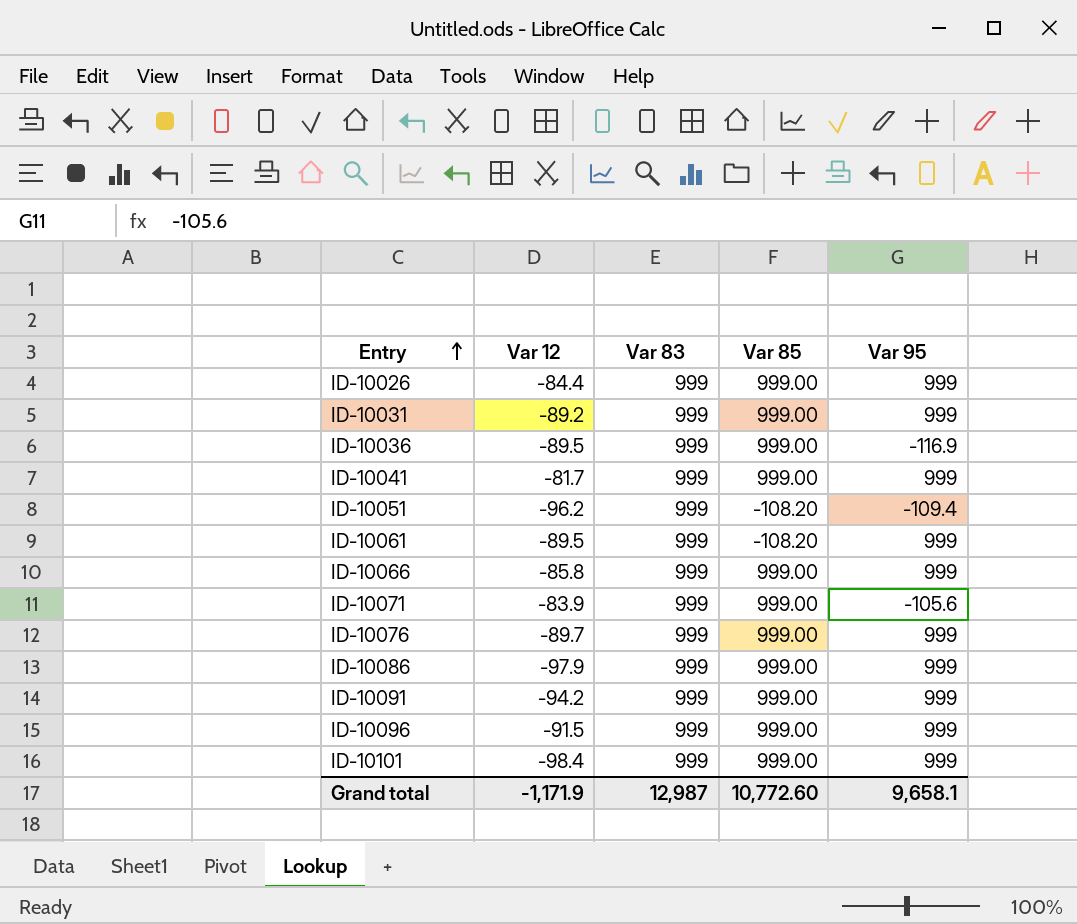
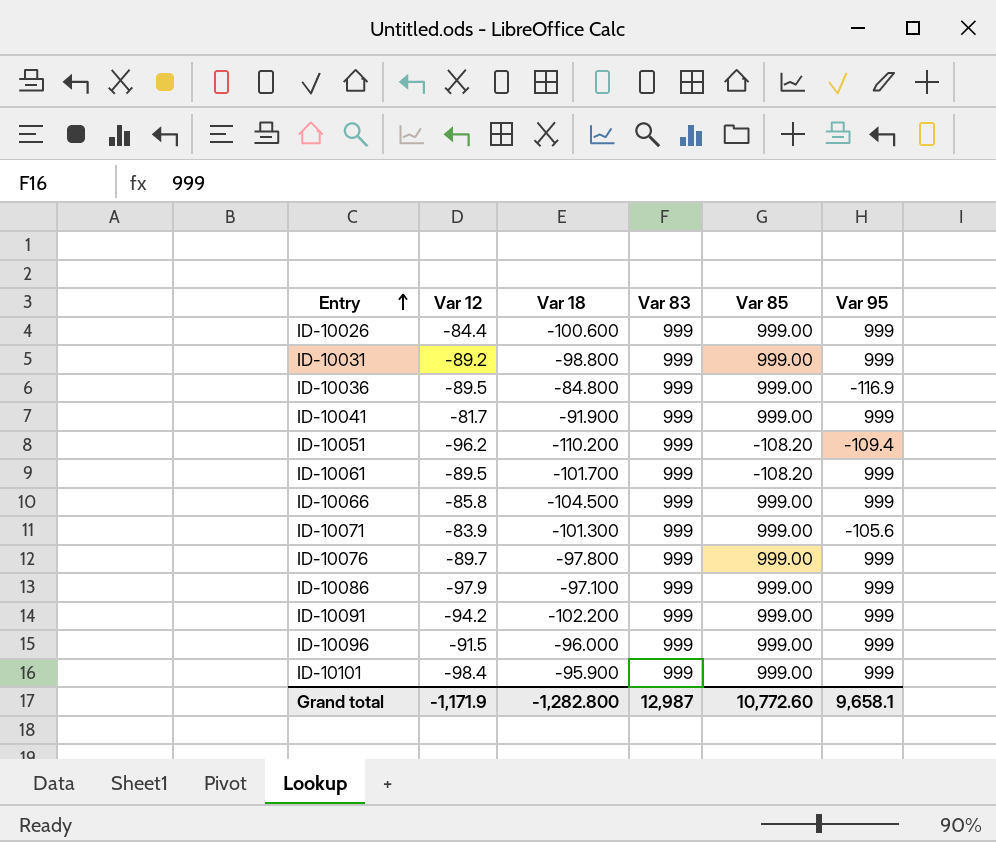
column Var 18 | position: none -> 3

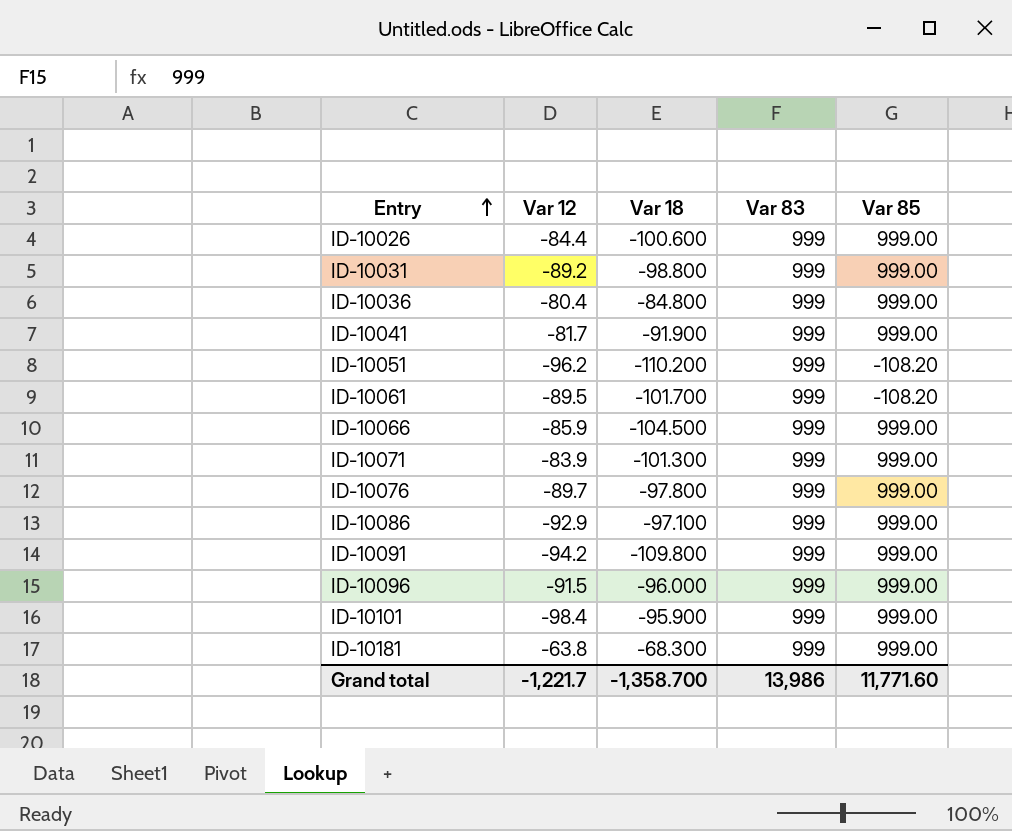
column Var 95 | position: 6 -> none
ID-10036 | Var 12: -89.5 -> -80.4
ID-10066 | Var 12: -85.8 -> -85.9
ID-10086 | Var 12: -97.9 -> -92.9
ID-10091 | Var 18: -102.200 -> -109.800
row ID-10181: none -> -63.8 | -68.300 | 999 | 999.00
Grand total | Var 12: -1,171.9 -> -1,221.7
Grand total | Var 18: -1,282.800 -> -1,358.700
Grand total | Var 83: 12,987 -> 13,986
Grand total | Var 85: 10,772.60 -> 11,771.60

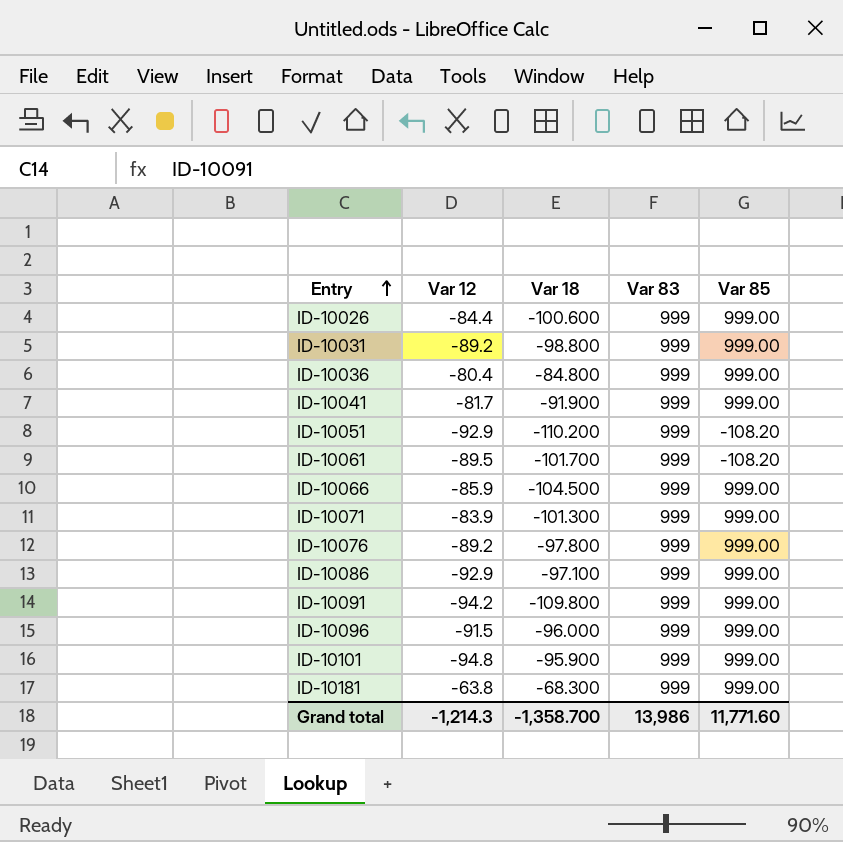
ID-10051 | Var 12: -96.2 -> -92.9
ID-10076 | Var 12: -89.7 -> -89.2
ID-10101 | Var 12: -98.4 -> -94.8
Grand total | Var 12: -1,221.7 -> -1,214.3

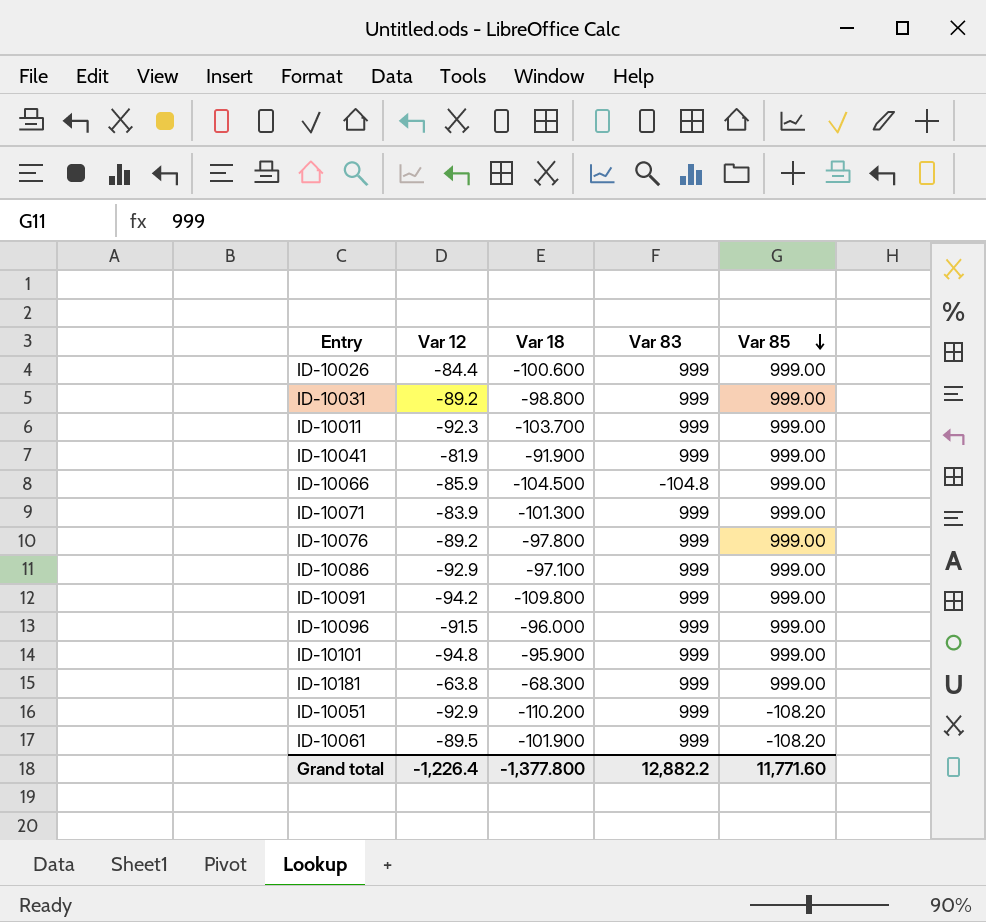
row order: Entry ascending -> Var 85 descending
row ID-10036: -80.4 | -84.800 | 999 | 999.00 -> none
row ID-10011: none -> -92.3 | -103.700 | 999 | 999.00
ID-10041 | Var 12: -81.7 -> -81.9
ID-10066 | Var 83: 999 -> -104.8
ID-10061 | Var 18: -101.700 -> -101.900
Grand total | Var 12: -1,214.3 -> -1,226.4
Grand total | Var 18: -1,358.700 -> -1,377.800
Grand total | Var 83: 13,986 -> 12,882.2

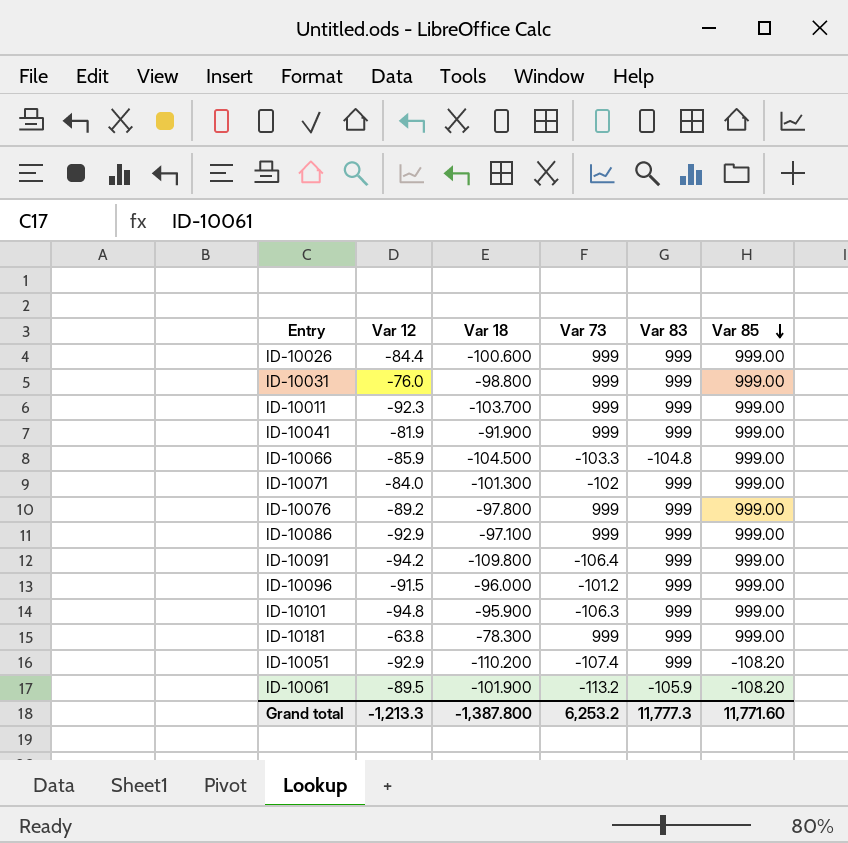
column Var 73 | position: none -> 4
ID-10031 | Var 12: -89.2 -> -76.0
ID-10071 | Var 12: -83.9 -> -84.0
ID-10181 | Var 18: -68.300 -> -78.300
ID-10061 | Var 83: 999 -> -105.9
Grand total | Var 12: -1,226.4 -> -1,213.3
Grand total | Var 18: -1,377.800 -> -1,387.800
Grand total | Var 83: 12,882.2 -> 11,777.3

